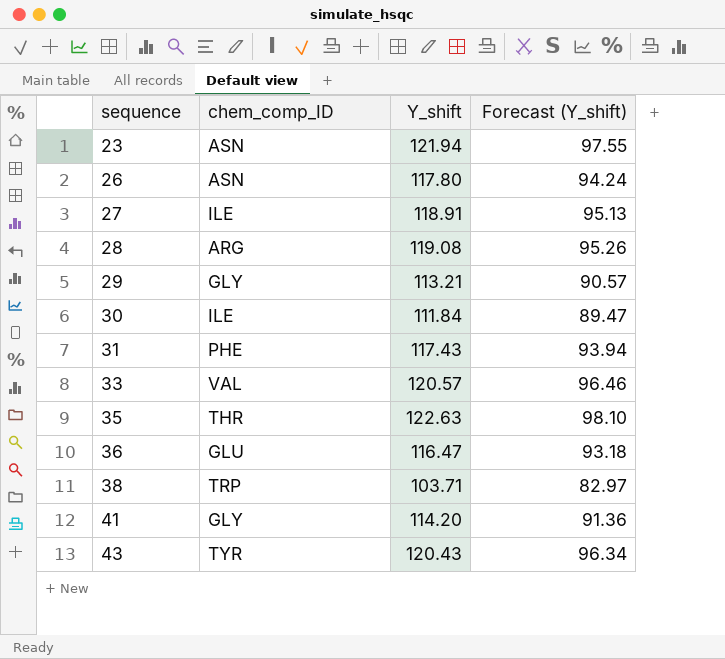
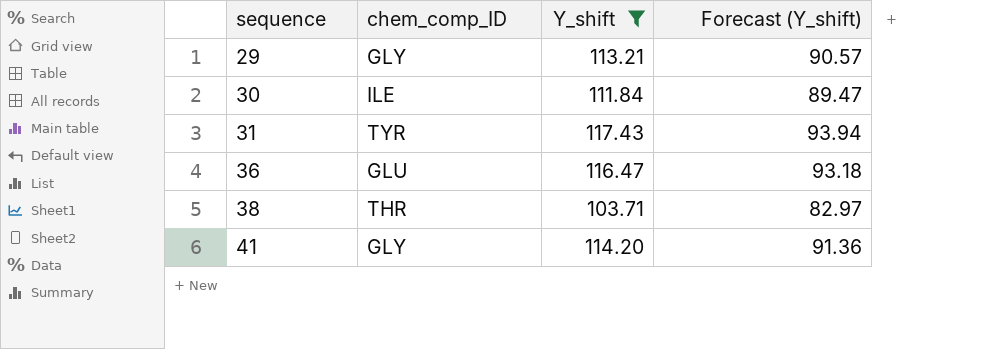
filter: none -> Y_shift <= 117.43
31 | chem_comp_ID: PHE -> TYR
38 | chem_comp_ID: TRP -> THR

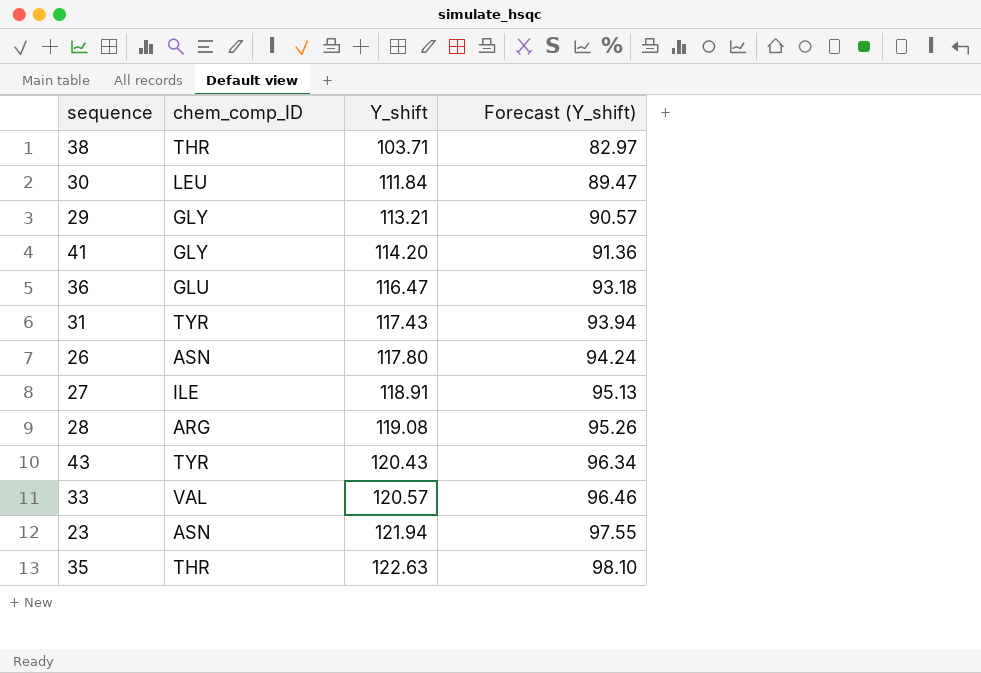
filter: Y_shift <= 117.43 -> none
row order: sequence ascending -> Y_shift ascending
30 | chem_comp_ID: ILE -> LEU

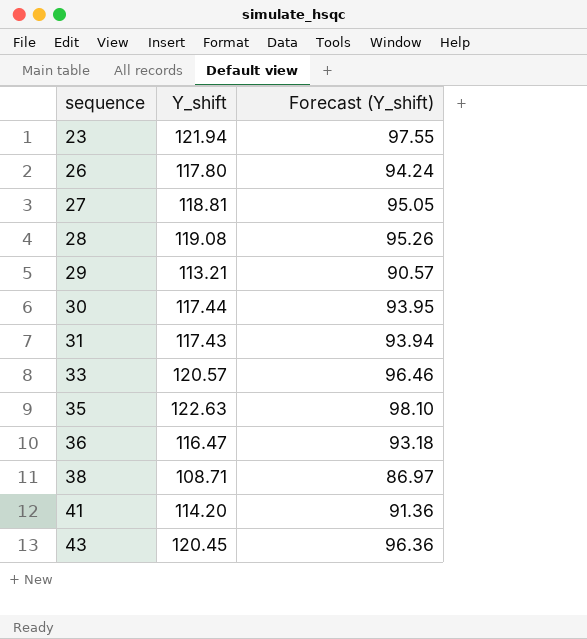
row order: Y_shift ascending -> sequence ascending
column chem_comp_ID | position: 2 -> none
27 | Y_shift: 118.91 -> 118.81
27 | Forecast (Y_shift): 95.13 -> 95.05
30 | Y_shift: 111.84 -> 117.44
30 | Forecast (Y_shift): 89.47 -> 93.95
38 | Y_shift: 103.71 -> 108.71
38 | Forecast (Y_shift): 82.97 -> 86.97
43 | Y_shift: 120.43 -> 120.45
43 | Forecast (Y_shift): 96.34 -> 96.36

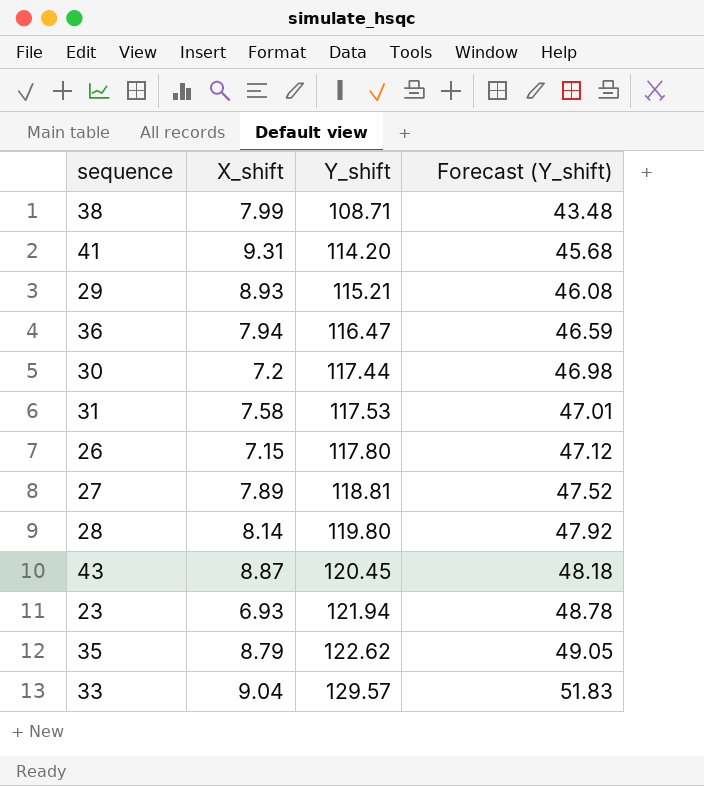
row order: sequence ascending -> Y_shift ascending
column X_shift | position: none -> 2
column Forecast (Y_shift) | formula: [Y_shift] * 0.8 -> [Y_shift] * 0.4
29 | Y_shift: 113.21 -> 115.21
31 | Y_shift: 117.43 -> 117.53
28 | Y_shift: 119.08 -> 119.80
35 | Y_shift: 122.63 -> 122.62
33 | Y_shift: 120.57 -> 129.57

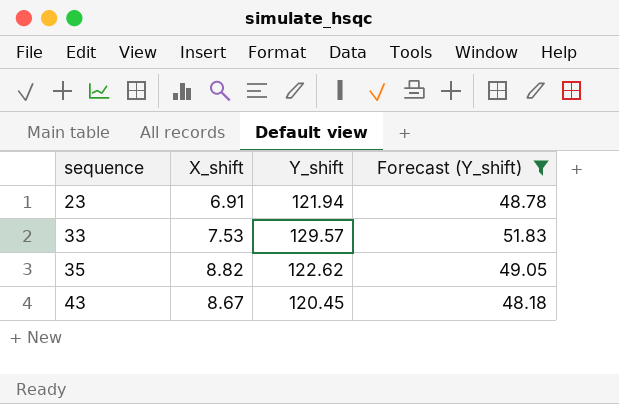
filter: none -> Forecast (Y_shift) >= 48.18
row order: Y_shift ascending -> sequence ascending
23 | X_shift: 6.93 -> 6.91
33 | X_shift: 9.04 -> 7.53
35 | X_shift: 8.79 -> 8.82
43 | X_shift: 8.87 -> 8.67

